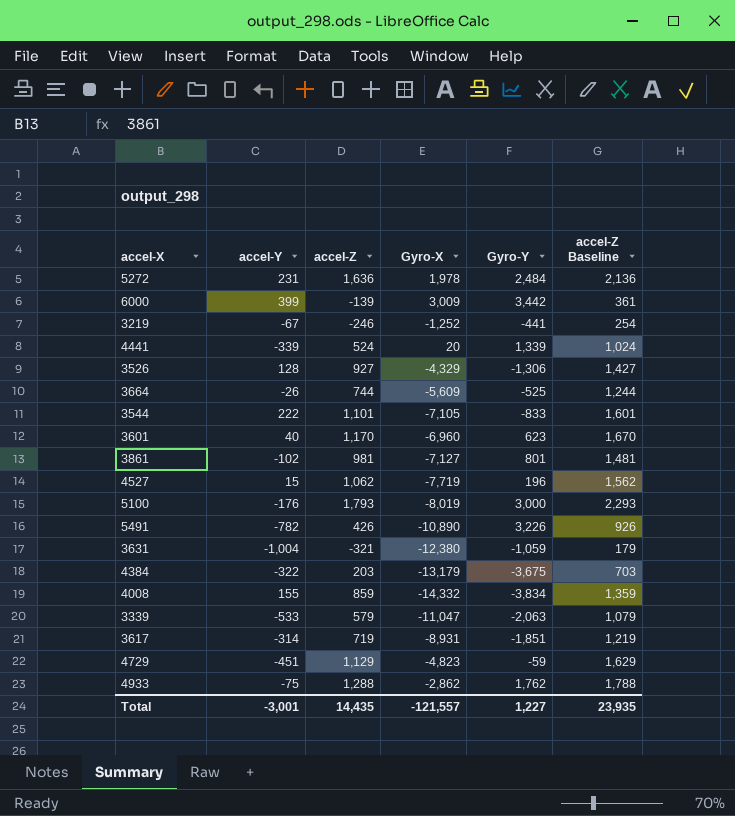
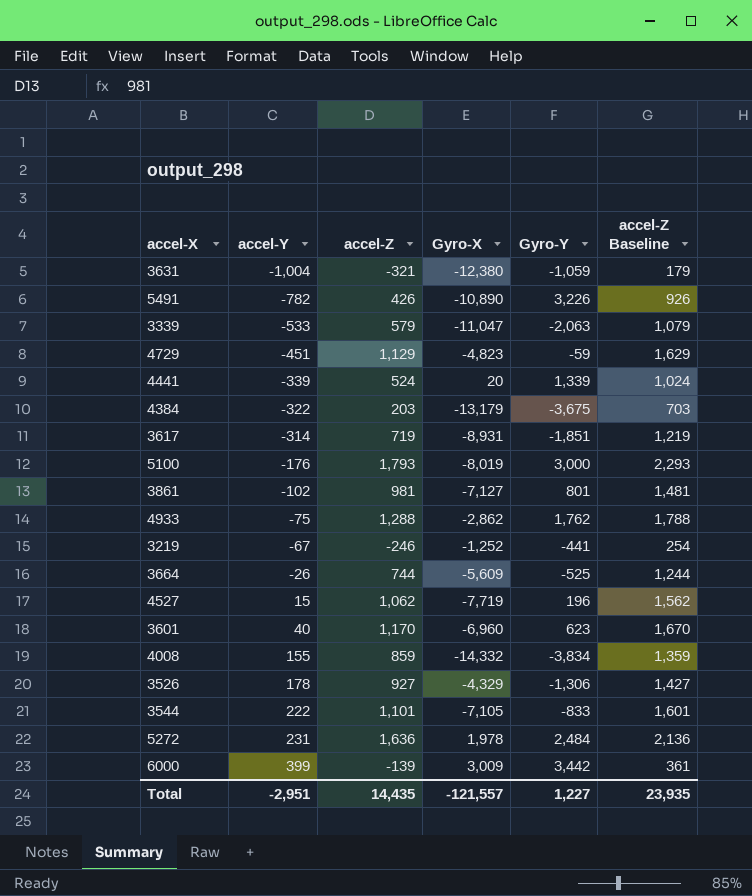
row order: none -> accel-Y ascending
3526 | accel-Y: 128 -> 178
Total | accel-Y: -3,001 -> -2,951

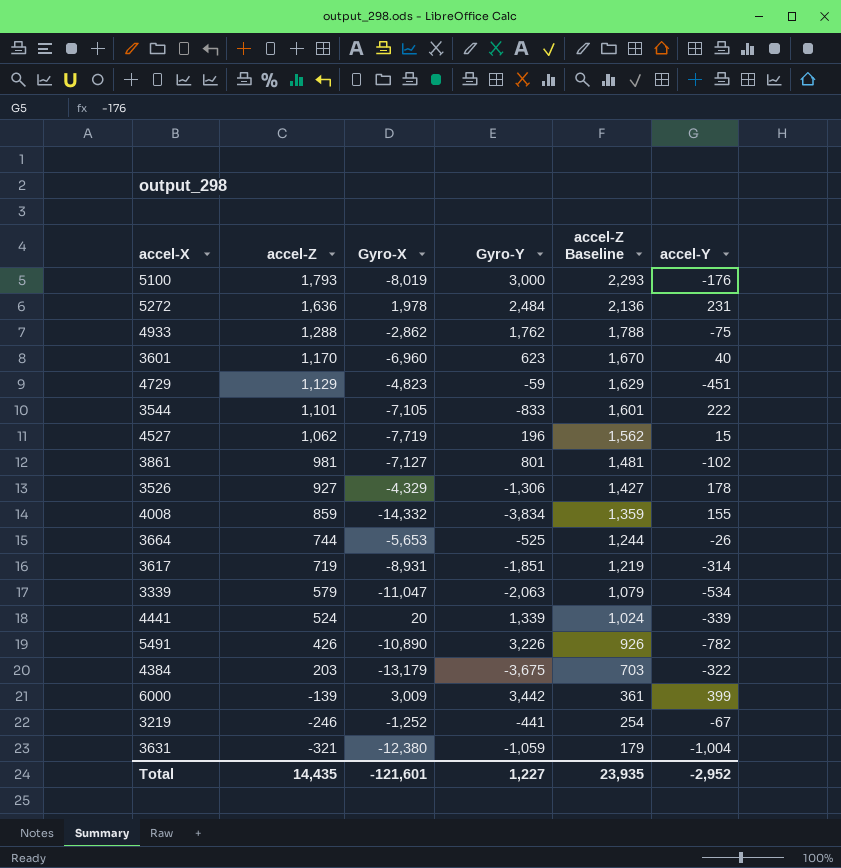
row order: accel-Y ascending -> accel-Z descending
column accel-Y | position: 2 -> 6
3664 | Gyro-X: -5,609 -> -5,653
3339 | accel-Y: -533 -> -534
Total | Gyro-X: -121,557 -> -121,601
Total | accel-Y: -2,951 -> -2,952

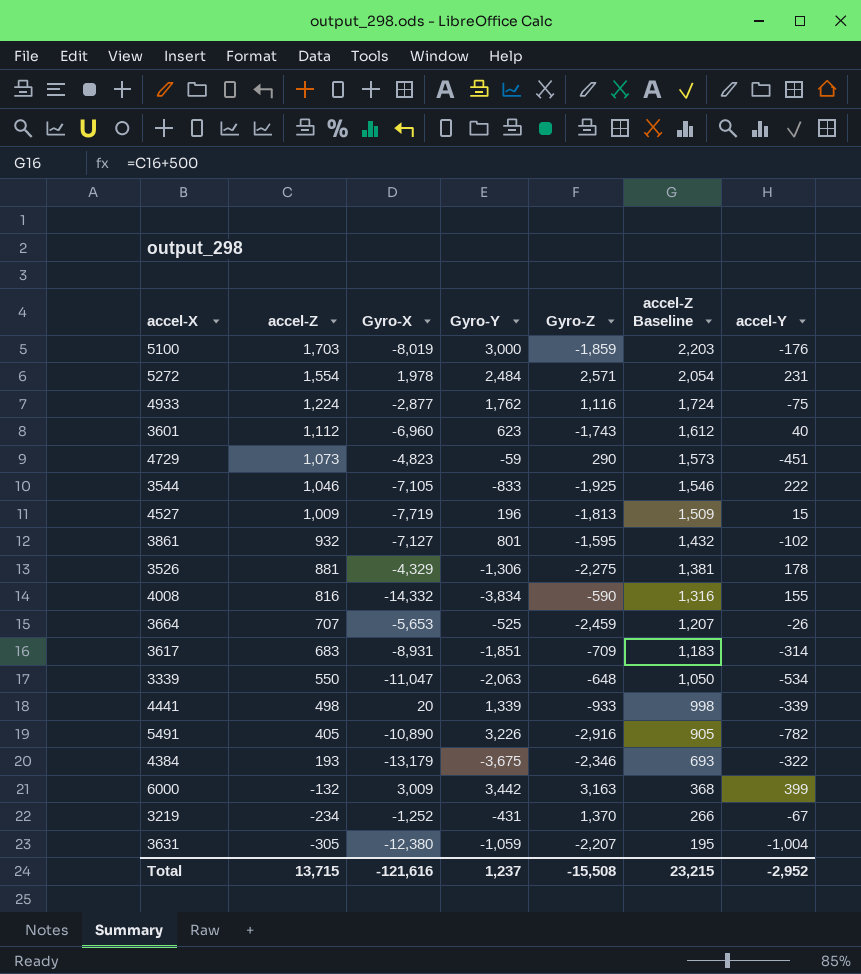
column Gyro-Z | position: none -> 5
5100 | accel-Z: 1,793 -> 1,703
5100 | accel-Z Baseline: 2,293 -> 2,203
5272 | accel-Z: 1,636 -> 1,554
5272 | accel-Z Baseline: 2,136 -> 2,054
4933 | accel-Z: 1,288 -> 1,224
4933 | Gyro-X: -2,862 -> -2,877
4933 | accel-Z Baseline: 1,788 -> 1,724
3601 | accel-Z: 1,170 -> 1,112
3601 | accel-Z Baseline: 1,670 -> 1,612
4729 | accel-Z: 1,129 -> 1,073
4729 | accel-Z Baseline: 1,629 -> 1,573
3544 | accel-Z: 1,101 -> 1,046
3544 | accel-Z Baseline: 1,601 -> 1,546
4527 | accel-Z: 1,062 -> 1,009
4527 | accel-Z Baseline: 1,562 -> 1,509
3861 | accel-Z: 981 -> 932
3861 | accel-Z Baseline: 1,481 -> 1,432
3526 | accel-Z: 927 -> 881
3526 | accel-Z Baseline: 1,427 -> 1,381
4008 | accel-Z: 859 -> 816
4008 | accel-Z Baseline: 1,359 -> 1,316
3664 | accel-Z: 744 -> 707
3664 | accel-Z Baseline: 1,244 -> 1,207
3617 | accel-Z: 719 -> 683
3617 | accel-Z Baseline: 1,219 -> 1,183
3339 | accel-Z: 579 -> 550
3339 | accel-Z Baseline: 1,079 -> 1,050
4441 | accel-Z: 524 -> 498
4441 | accel-Z Baseline: 1,024 -> 998
5491 | accel-Z: 426 -> 405
5491 | accel-Z Baseline: 926 -> 905
4384 | accel-Z: 203 -> 193
4384 | accel-Z Baseline: 703 -> 693
6000 | accel-Z: -139 -> -132
6000 | accel-Z Baseline: 361 -> 368
3219 | accel-Z: -246 -> -234
3219 | Gyro-Y: -441 -> -431
3219 | accel-Z Baseline: 254 -> 266
3631 | accel-Z: -321 -> -305
3631 | accel-Z Baseline: 179 -> 195
Total | accel-Z: 14,435 -> 13,715
Total | Gyro-X: -121,601 -> -121,616
Total | Gyro-Y: 1,227 -> 1,237
Total | accel-Z Baseline: 23,935 -> 23,215

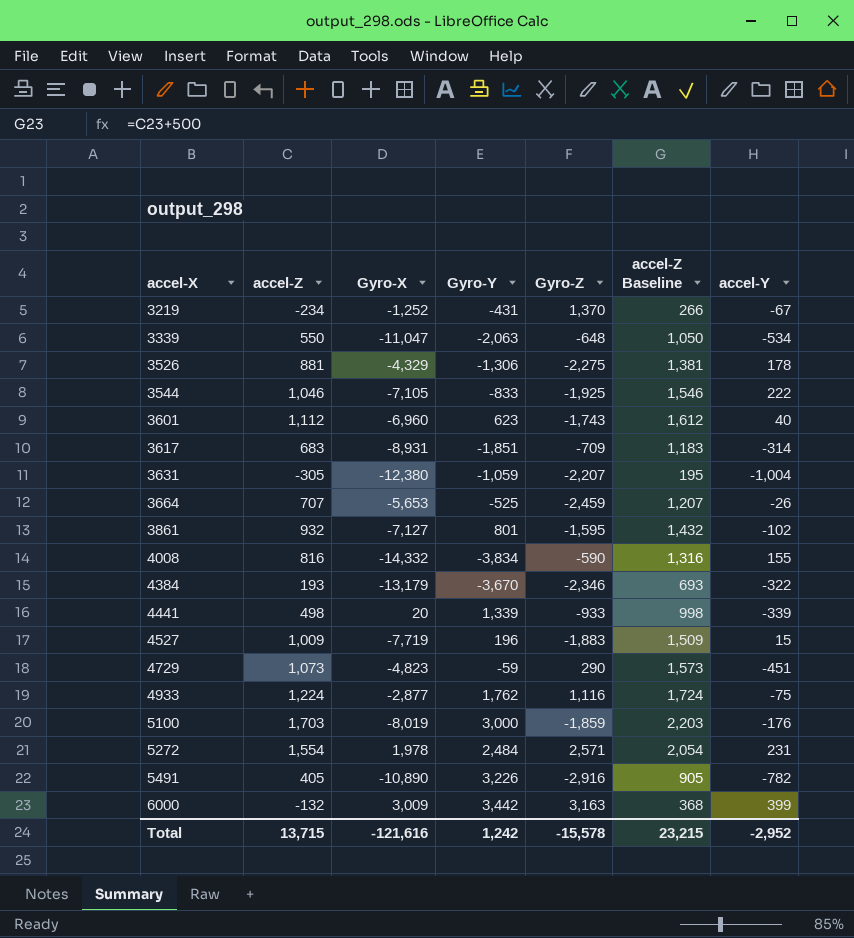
row order: accel-Z descending -> accel-X ascending
4384 | Gyro-Y: -3,675 -> -3,670
4527 | Gyro-Z: -1,813 -> -1,883
Total | Gyro-Y: 1,237 -> 1,242
Total | Gyro-Z: -15,508 -> -15,578

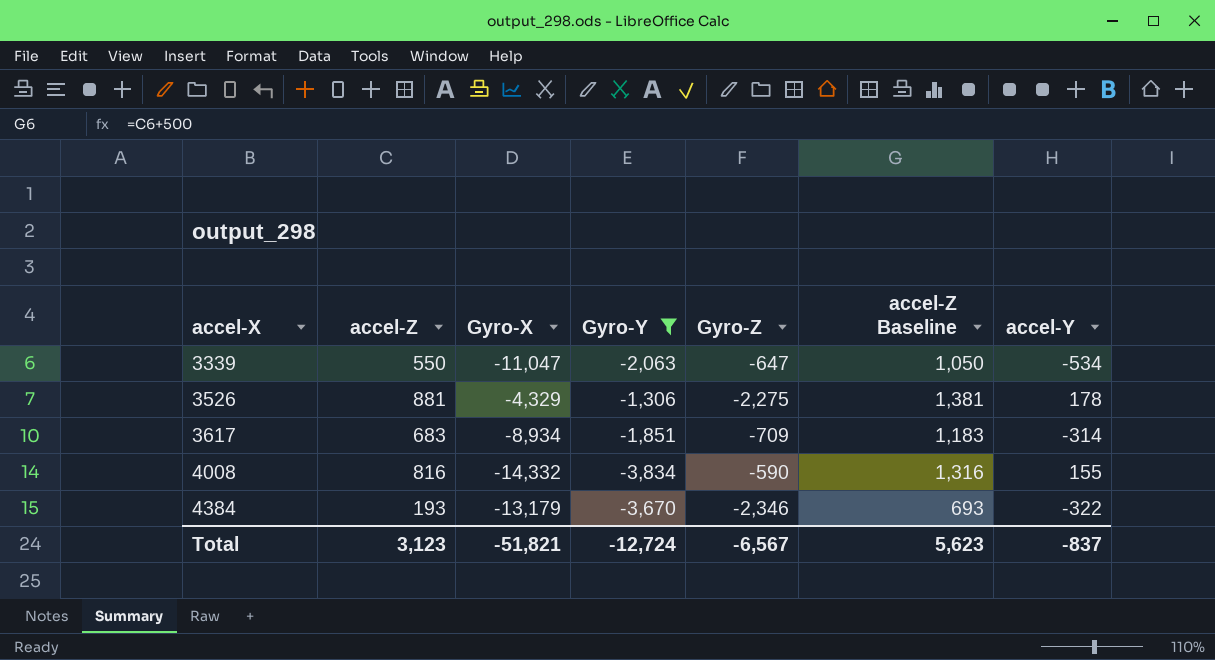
filter: none -> Gyro-Y <= -1,306
3339 | Gyro-Z: -648 -> -647
3617 | Gyro-X: -8,931 -> -8,934
Total | accel-Z: 13,715 -> 3,123
Total | Gyro-X: -121,616 -> -51,821
Total | Gyro-Y: 1,242 -> -12,724
Total | Gyro-Z: -15,578 -> -6,567
Total | accel-Z Baseline: 23,215 -> 5,623
Total | accel-Y: -2,952 -> -837

